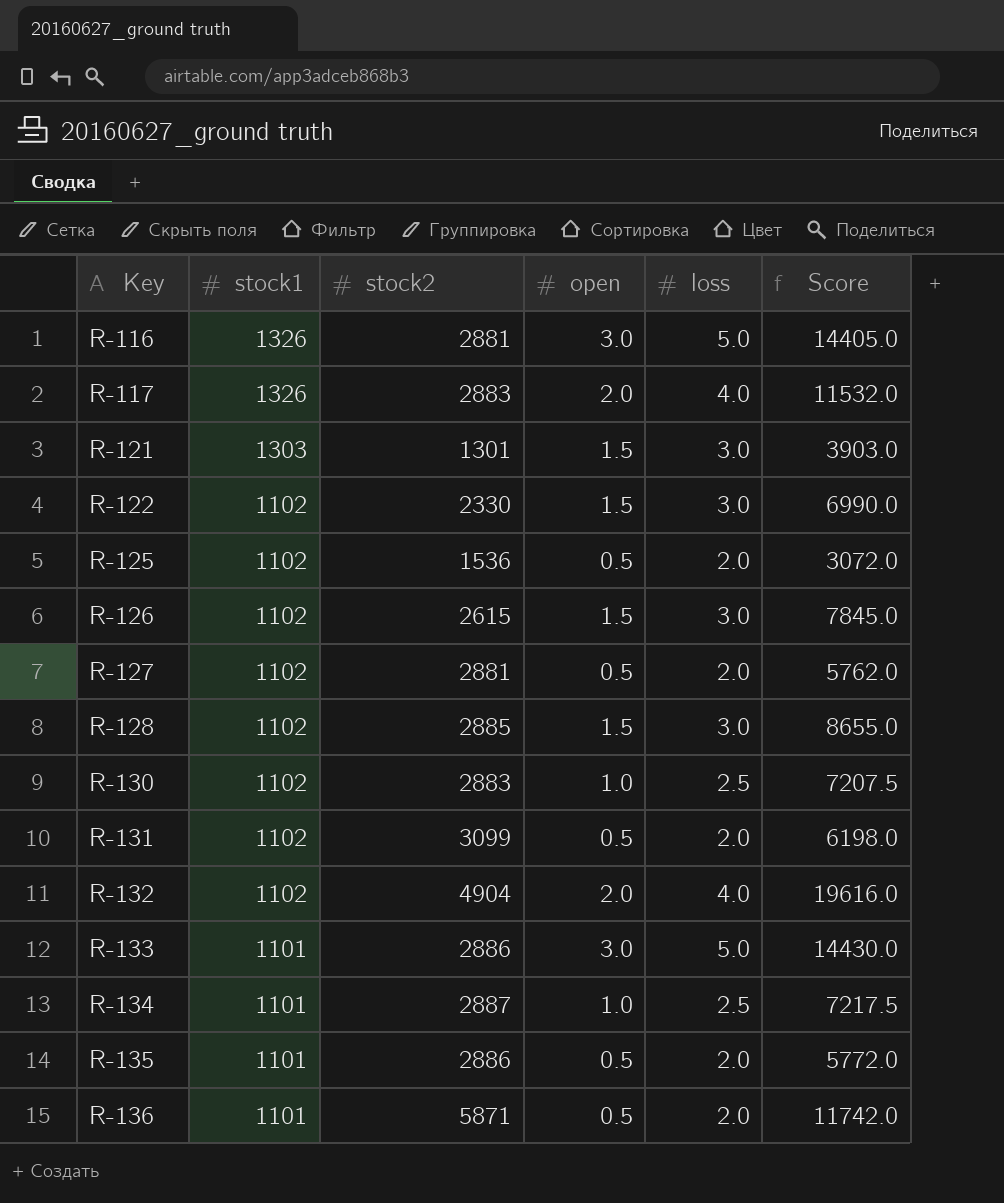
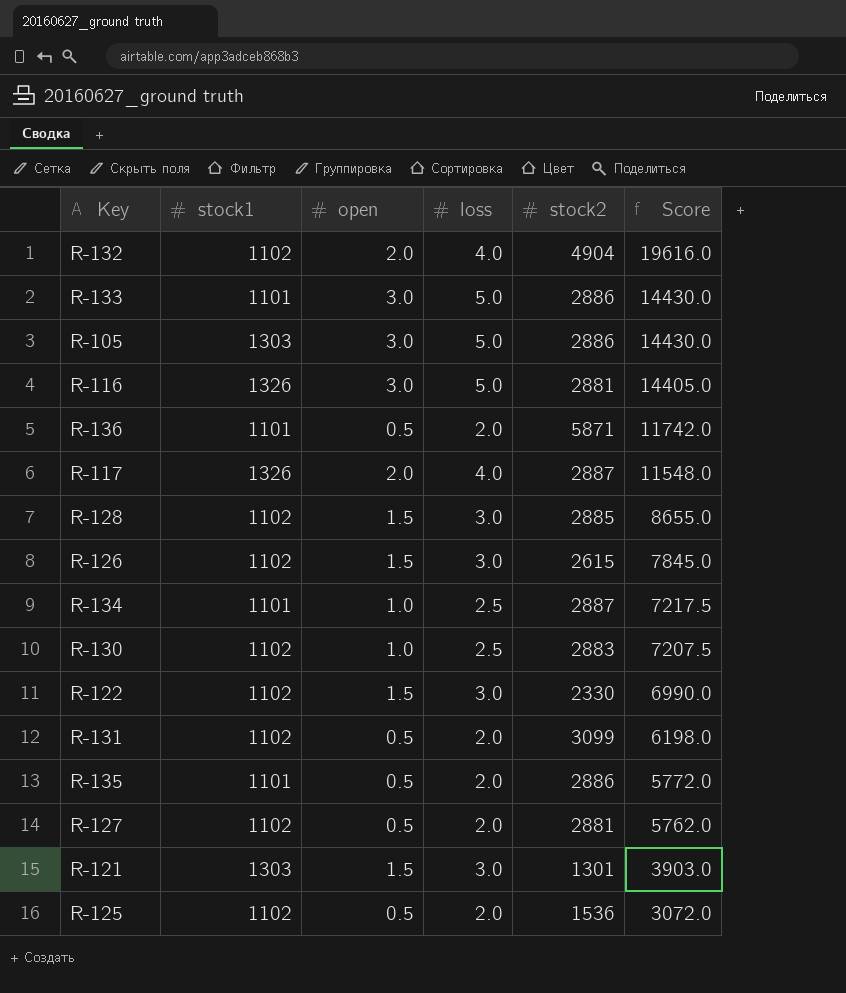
row order: Key ascending -> Score descending
column stock2 | position: 3 -> 5
row R-105: none -> 1303 | 3.0 | 5.0 | 2886 | 14430.0
R-117 | stock2: 2883 -> 2887
R-117 | Score: 11532.0 -> 11548.0

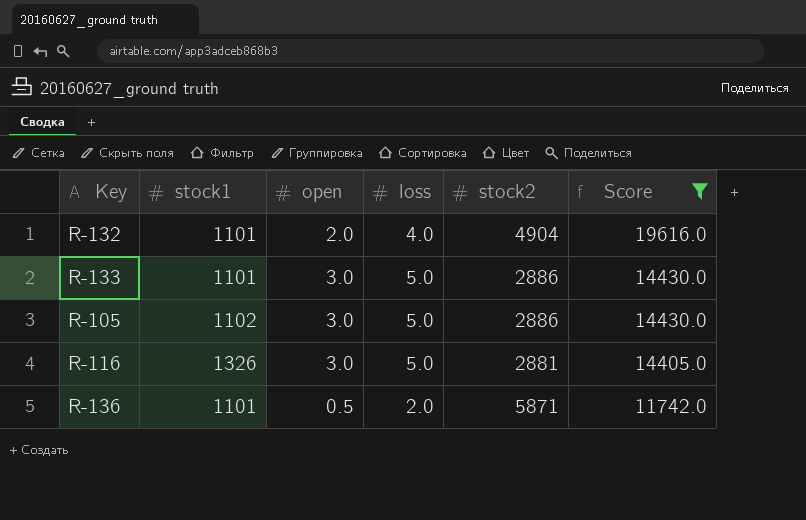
filter: none -> Score >= 11742.0
R-132 | stock1: 1102 -> 1101
R-105 | stock1: 1303 -> 1102

